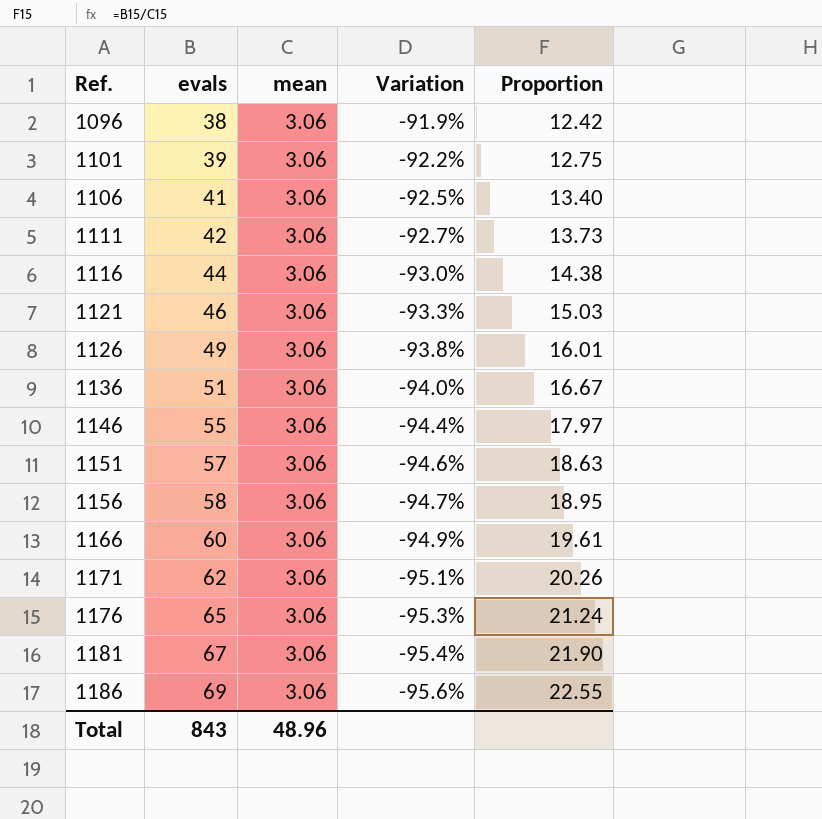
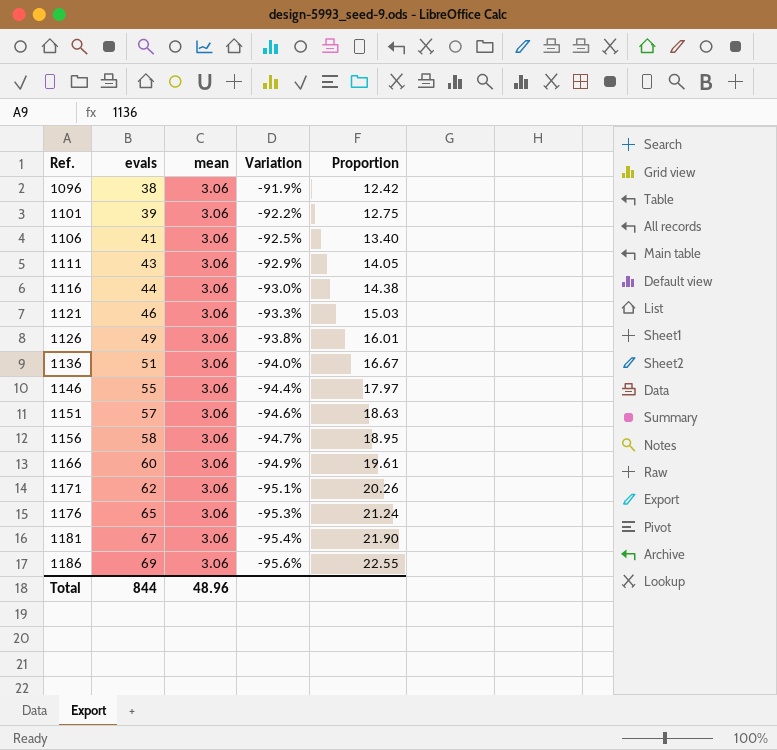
1111 | evals: 42 -> 43
1111 | Variation: -92.7% -> -92.9%
1111 | Proportion: 13.73 -> 14.05
Total | evals: 843 -> 844

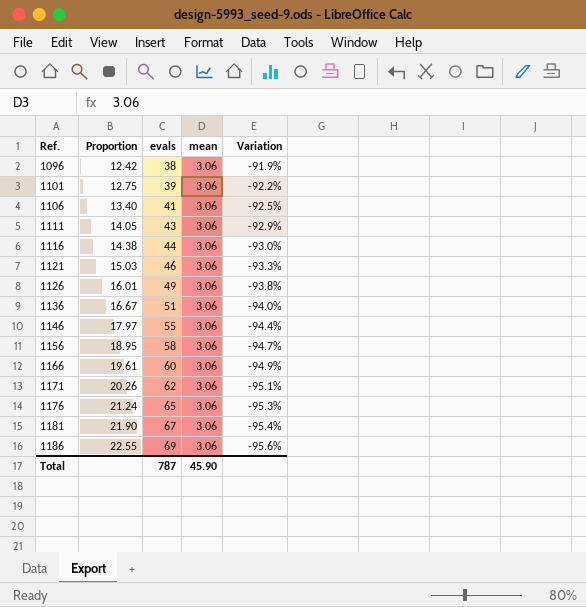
column Proportion | position: 5 -> 2
row 1151: 57 | 3.06 | -94.6% | 18.63 -> none
Total | evals: 844 -> 787
Total | mean: 48.96 -> 45.90

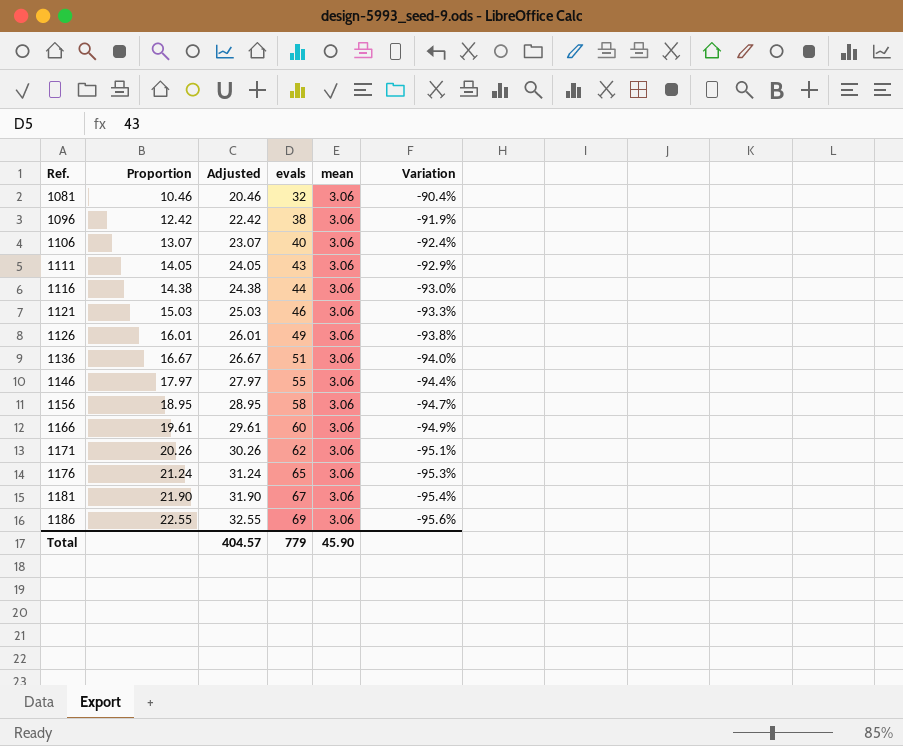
column Adjusted | formula: none -> [Proportion] + 10
row 1101: 12.75 | 39 | 3.06 | -92.2% -> none
row 1081: none -> 10.46 | 20.46 | 32 | 3.06 | -90.4%
1106 | Proportion: 13.40 -> 13.07
1106 | evals: 41 -> 40
1106 | Variation: -92.5% -> -92.4%
Total | evals: 787 -> 779

